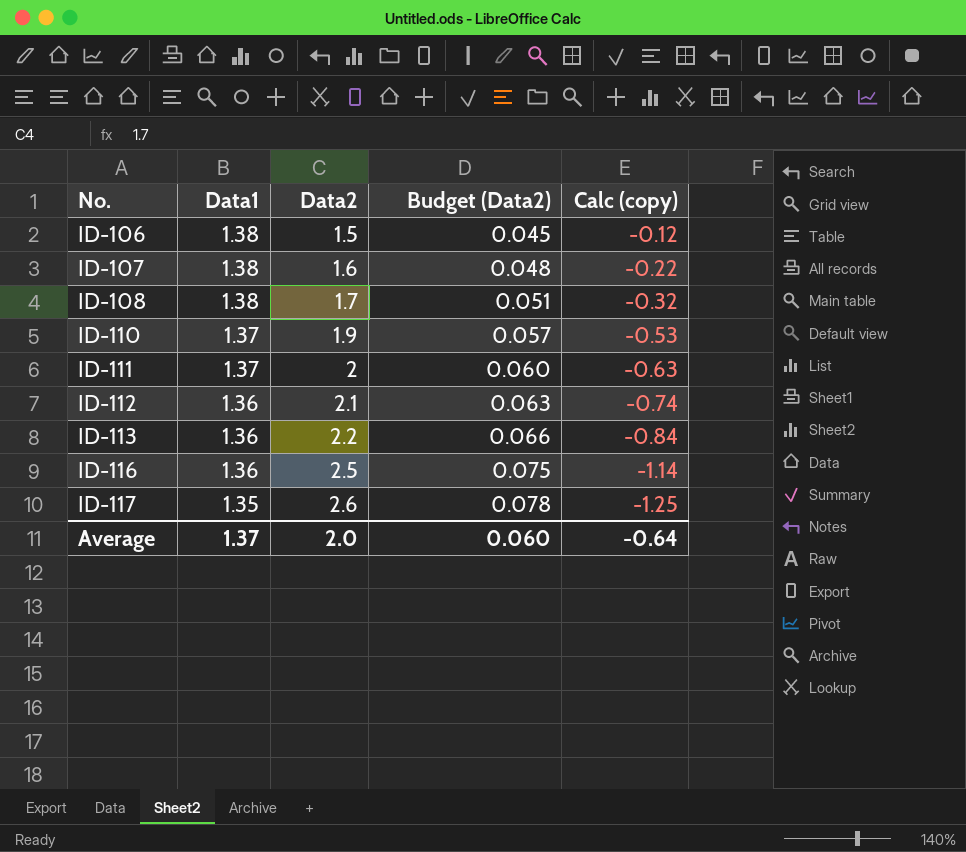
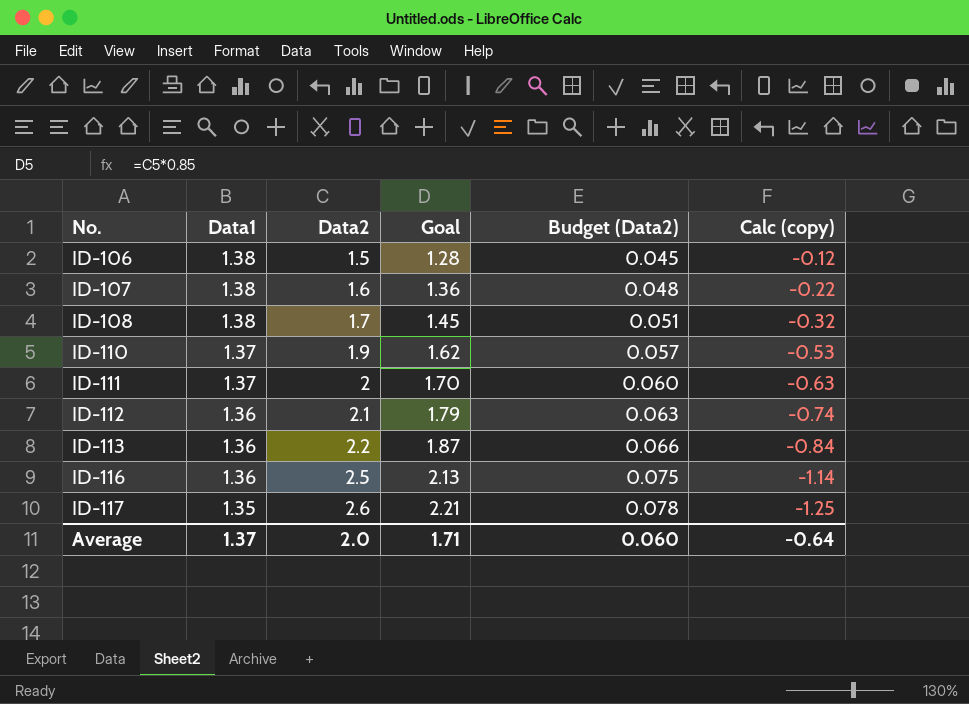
column Goal | formula: none -> [Data2] * 0.85

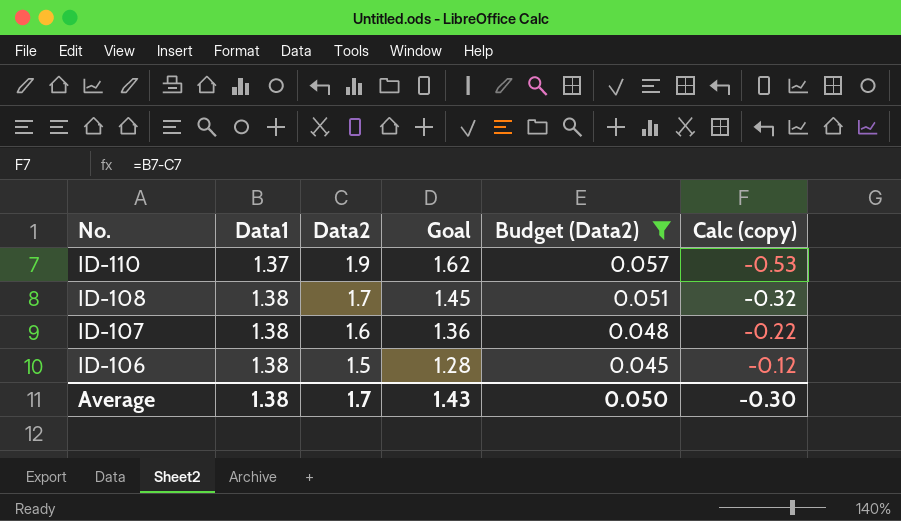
filter: none -> Budget (Data2) <= 0.057
row order: No. ascending -> No. descending
Average | Data1: 1.37 -> 1.38
Average | Data2: 2.0 -> 1.7
Average | Goal: 1.71 -> 1.43
Average | Budget (Data2): 0.060 -> 0.050
Average | Calc (copy): -0.64 -> -0.30

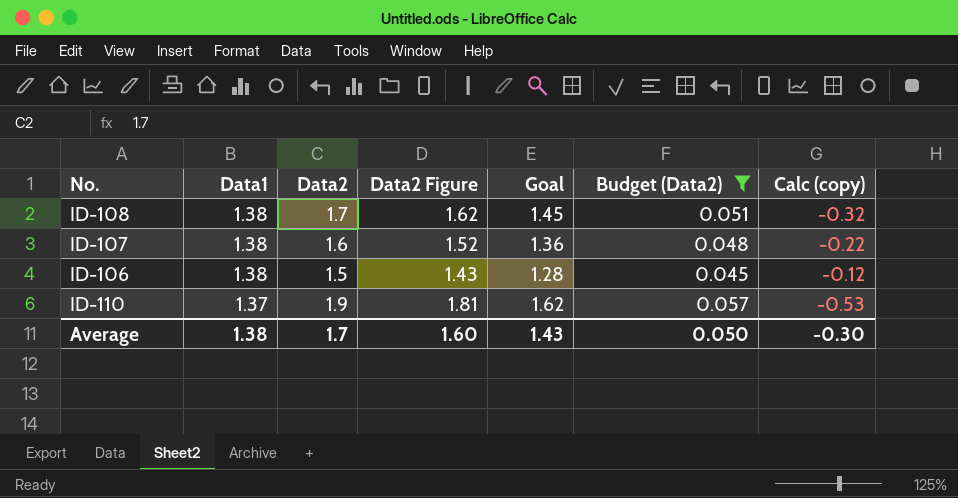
row order: No. descending -> Data1 descending
column Data2 Figure | formula: none -> [Data2] * 0.95

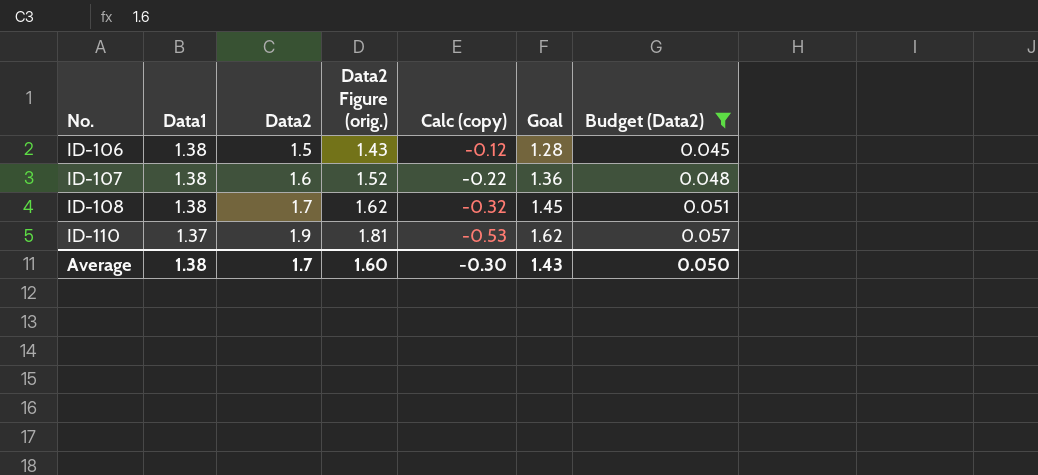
row order: Data1 descending -> No. ascending
column name: Data2 Figure -> Data2 Figure (orig.)
column Calc (copy) | position: 7 -> 5

